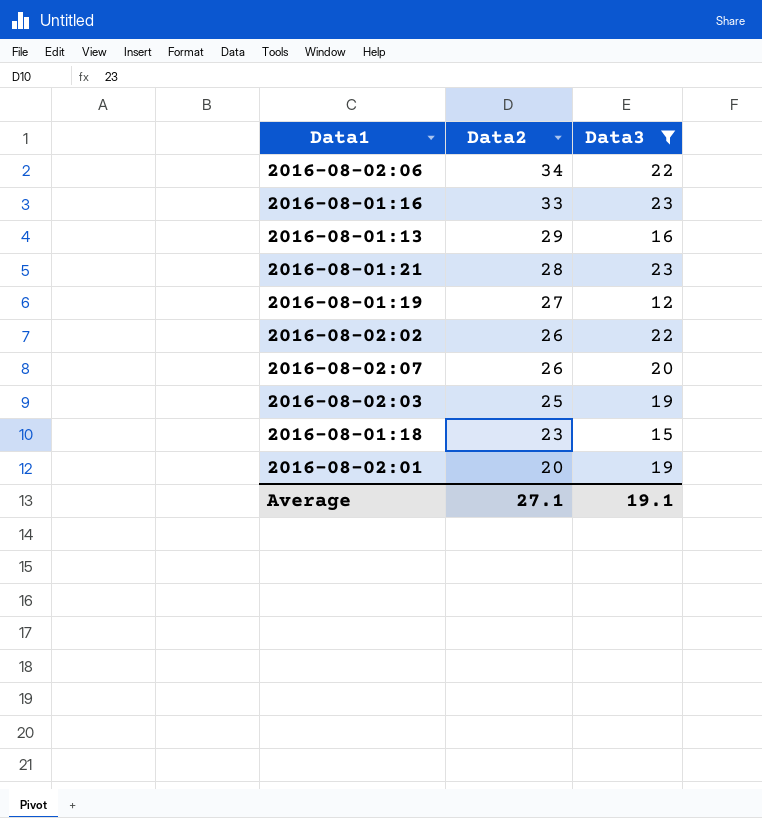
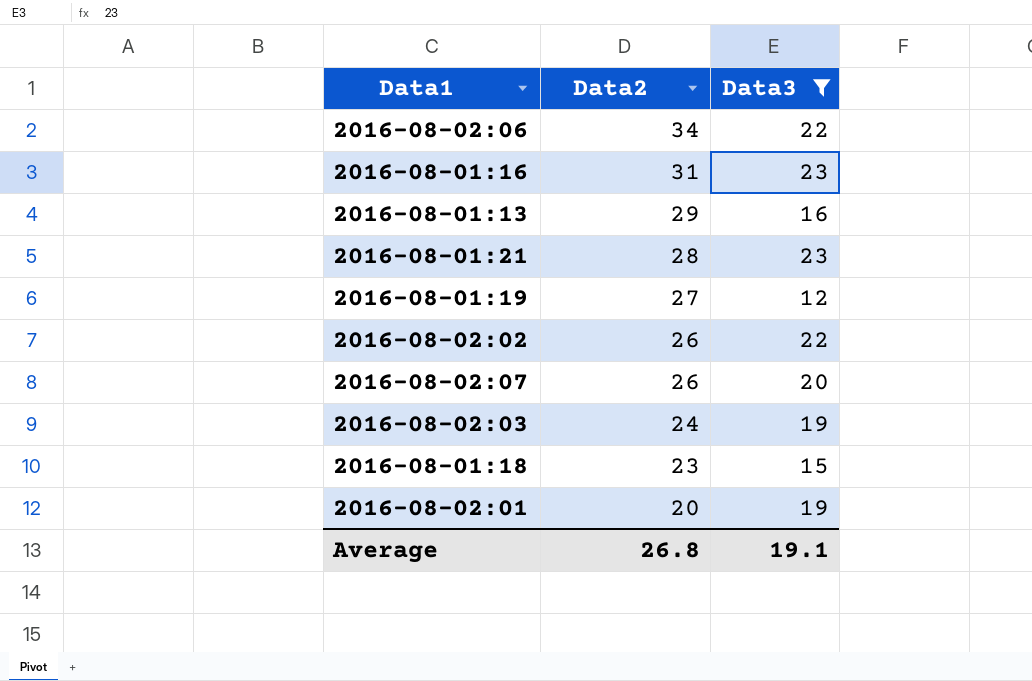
2016-08-01:16 | Data2: 33 -> 31
2016-08-02:03 | Data2: 25 -> 24
Average | Data2: 27.1 -> 26.8

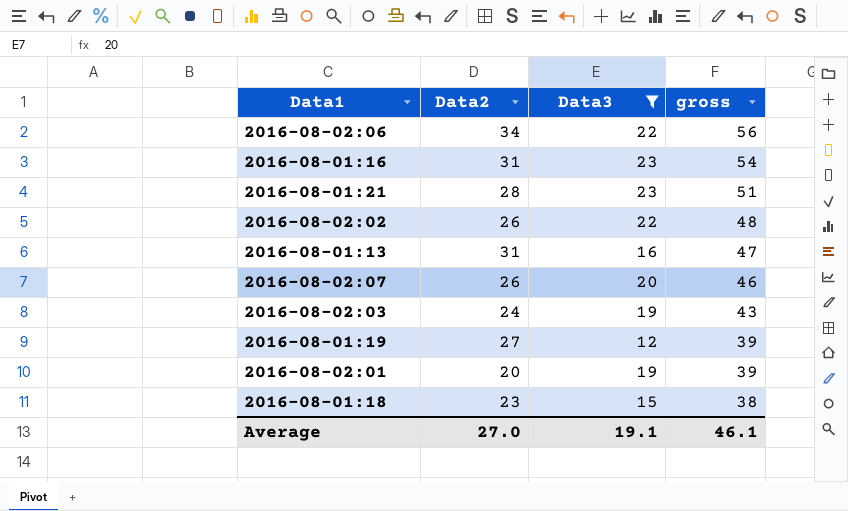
row order: Data2 descending -> gross descending
column gross | formula: none -> [Data2] + [Data3]
2016-08-01:13 | Data2: 29 -> 31
Average | Data2: 26.8 -> 27.0

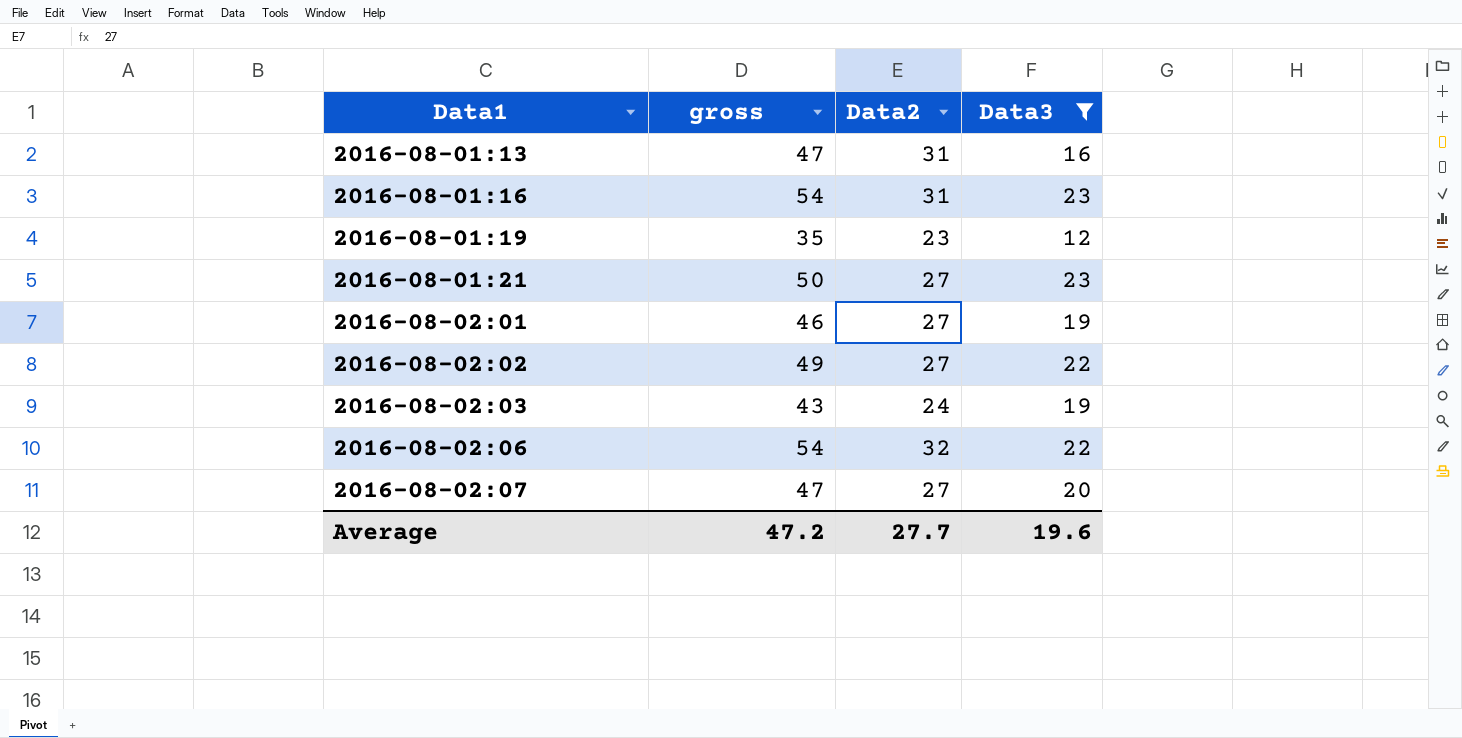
row order: gross descending -> Data1 ascending
column gross | position: 4 -> 2
row 2016-08-01:18: 23 | 15 | 38 -> none
2016-08-01:19 | gross: 39 -> 35
2016-08-01:19 | Data2: 27 -> 23
2016-08-01:21 | gross: 51 -> 50
2016-08-01:21 | Data2: 28 -> 27
2016-08-02:01 | gross: 39 -> 46
2016-08-02:01 | Data2: 20 -> 27
2016-08-02:02 | gross: 48 -> 49
2016-08-02:02 | Data2: 26 -> 27
2016-08-02:06 | gross: 56 -> 54
2016-08-02:06 | Data2: 34 -> 32
2016-08-02:07 | gross: 46 -> 47
2016-08-02:07 | Data2: 26 -> 27
Average | gross: 46.1 -> 47.2
Average | Data2: 27.0 -> 27.7
Average | Data3: 19.1 -> 19.6

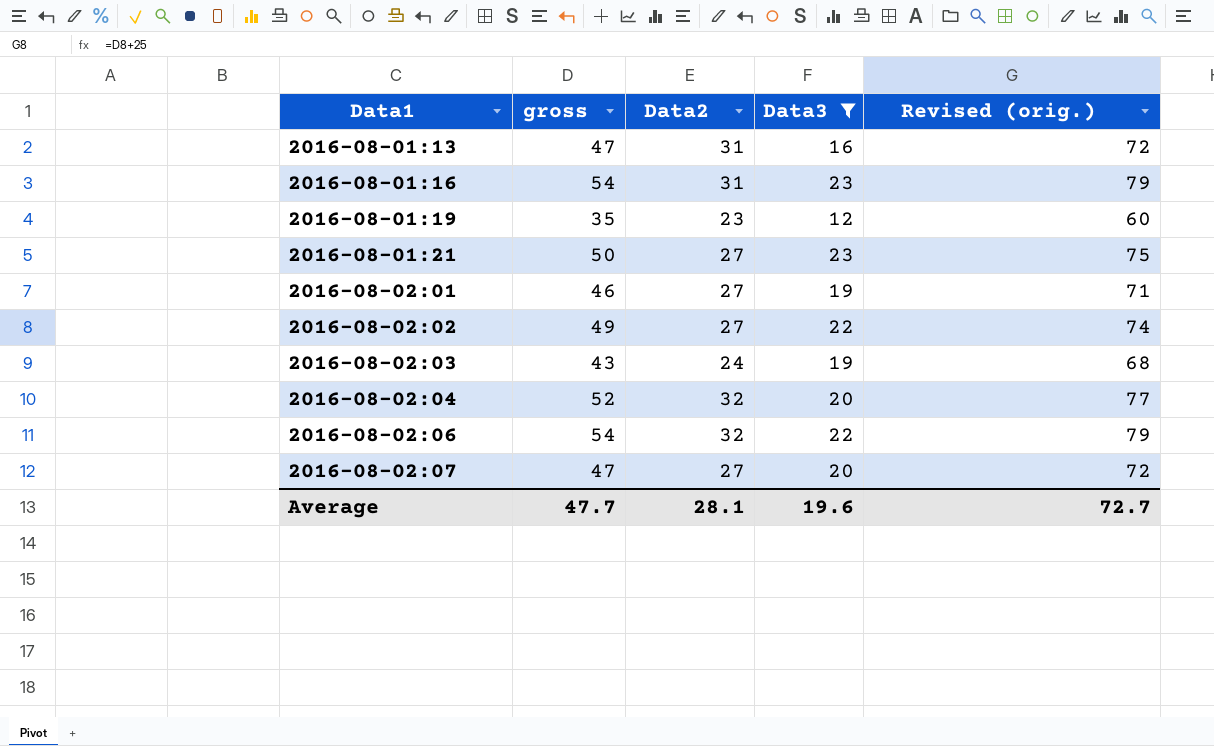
column Revised (orig.) | formula: none -> [gross] + 25
row 2016-08-02:04: none -> 52 | 32 | 20 | 77
Average | gross: 47.2 -> 47.7
Average | Data2: 27.7 -> 28.1

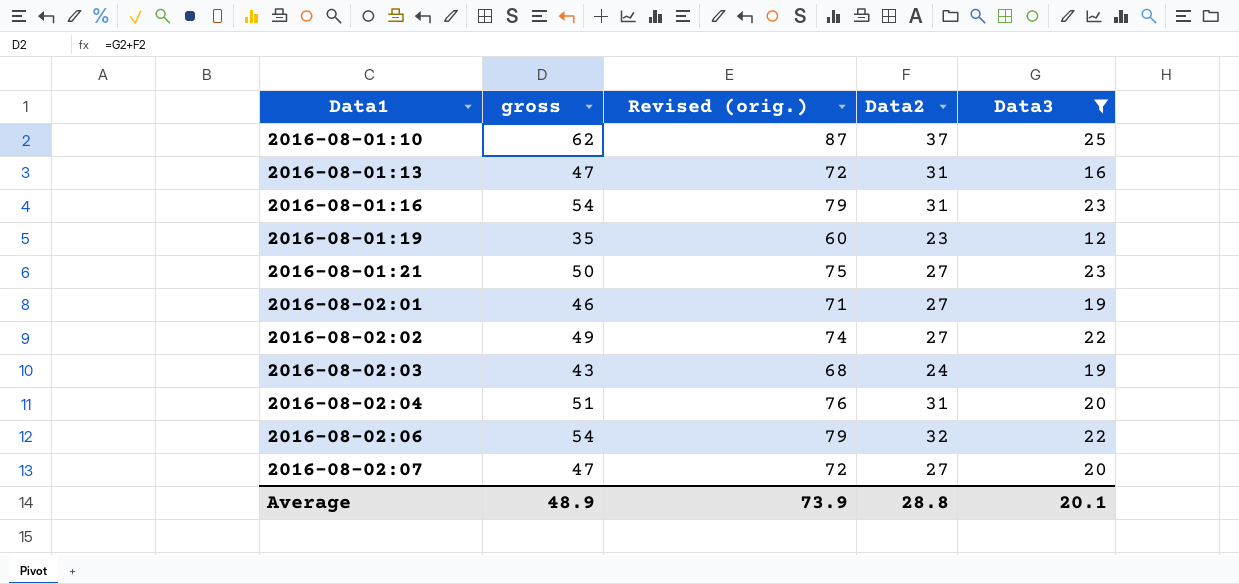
column Revised (orig.) | position: 5 -> 3
row 2016-08-01:10: none -> 62 | 87 | 37 | 25
2016-08-02:04 | gross: 52 -> 51
2016-08-02:04 | Revised (orig.): 77 -> 76
2016-08-02:04 | Data2: 32 -> 31
Average | gross: 47.7 -> 48.9
Average | Revised (orig.): 72.7 -> 73.9
Average | Data2: 28.1 -> 28.8
Average | Data3: 19.6 -> 20.1

